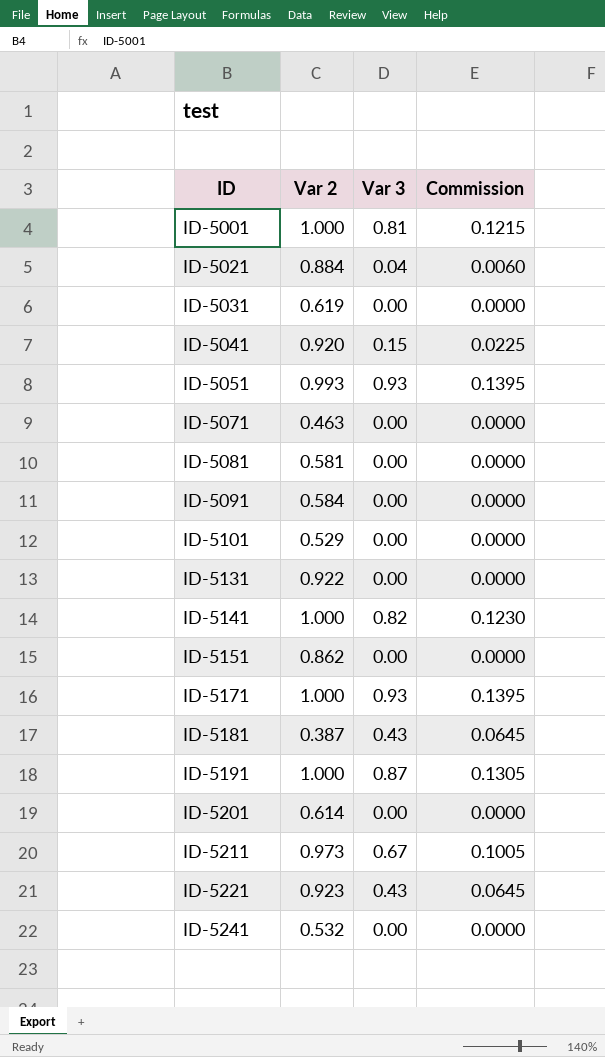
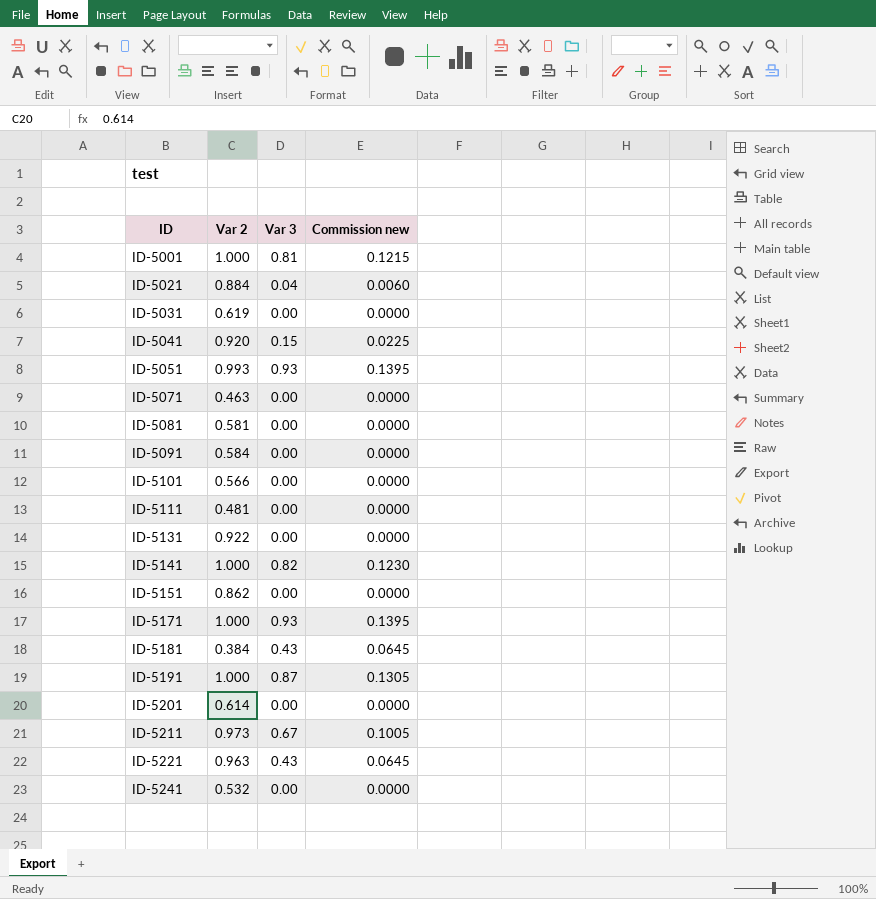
column name: Commission -> Commission new
ID-5101 | Var 2: 0.529 -> 0.566
row ID-5111: none -> 0.481 | 0.00 | 0.0000
ID-5181 | Var 2: 0.387 -> 0.384
ID-5221 | Var 2: 0.923 -> 0.963

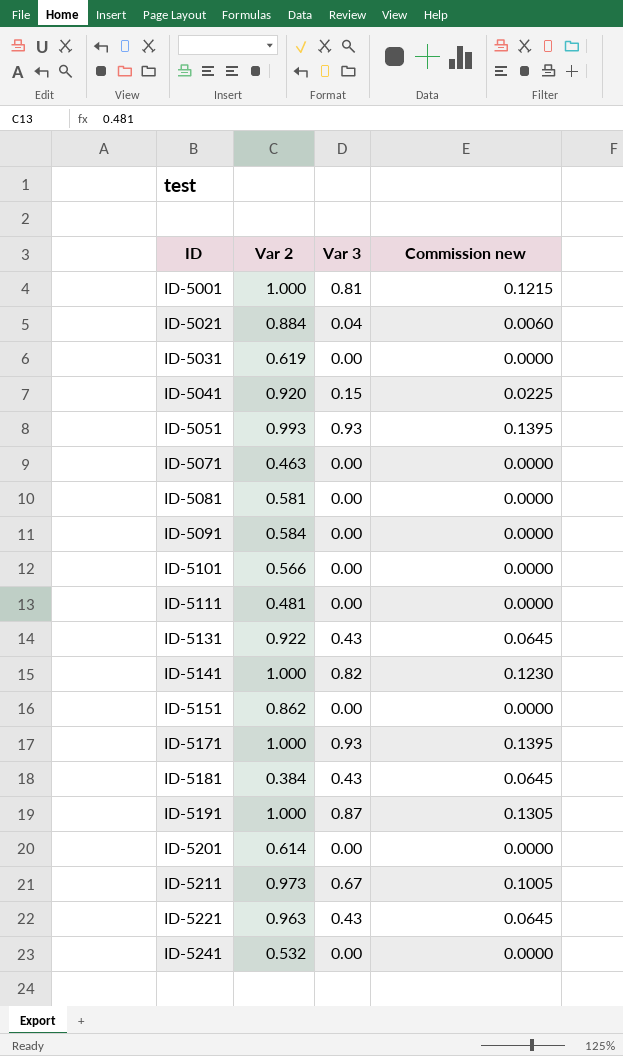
ID-5131 | Var 3: 0.00 -> 0.43
ID-5131 | Commission new: 0.0000 -> 0.0645

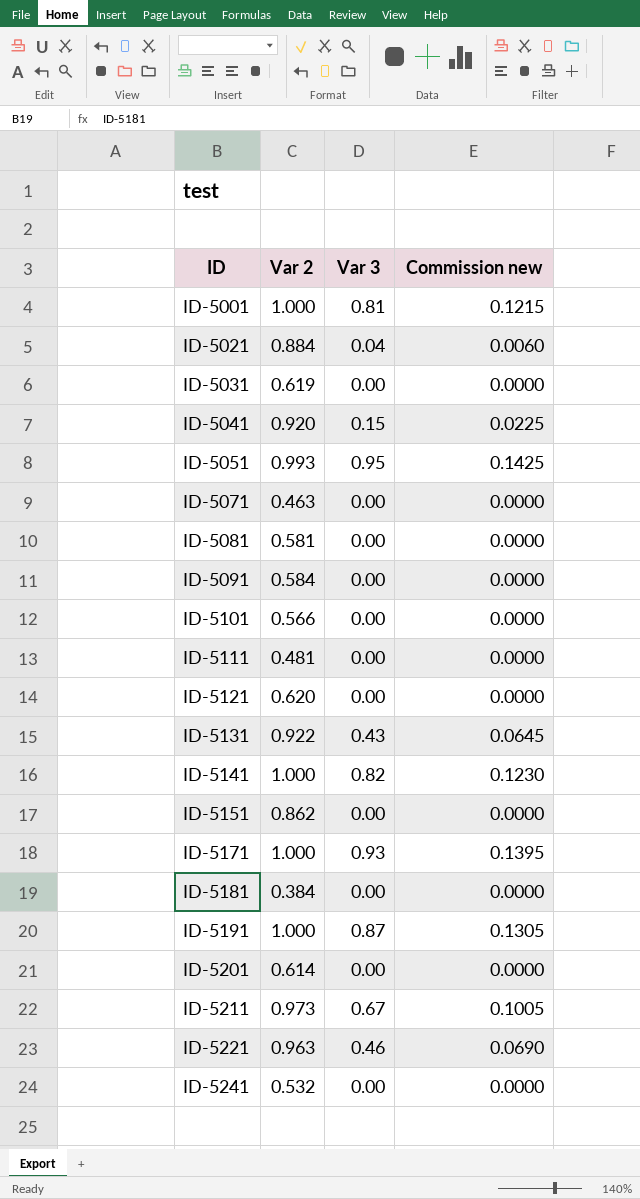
ID-5051 | Var 3: 0.93 -> 0.95
ID-5051 | Commission new: 0.1395 -> 0.1425
row ID-5121: none -> 0.620 | 0.00 | 0.0000
ID-5181 | Var 3: 0.43 -> 0.00
ID-5181 | Commission new: 0.0645 -> 0.0000
ID-5221 | Var 3: 0.43 -> 0.46
ID-5221 | Commission new: 0.0645 -> 0.0690

